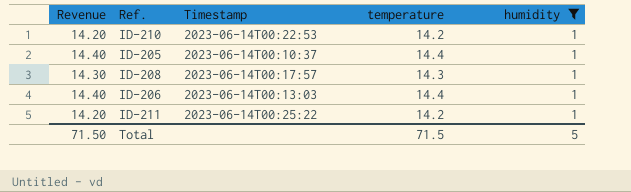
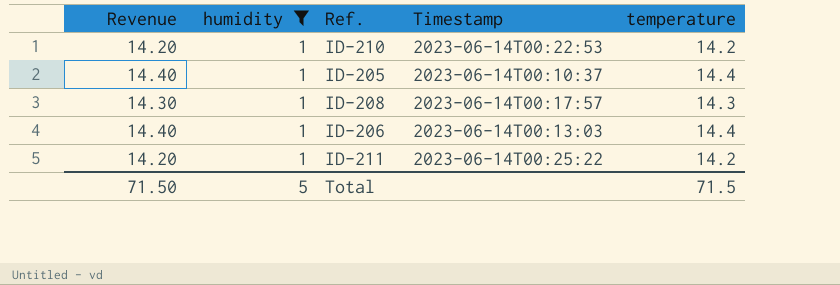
column humidity | position: 5 -> 2

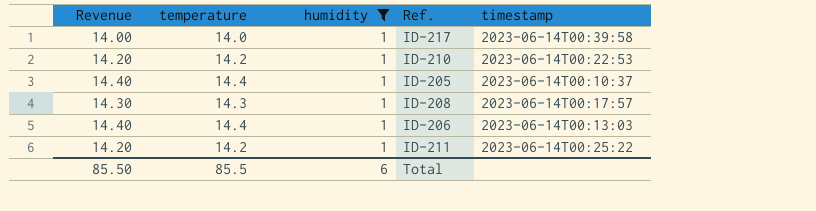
column temperature | position: 5 -> 2
column name: Timestamp -> timestamp
row ID-217: none -> 14.00 | 14.0 | 1 | 2023-06-14T00:39:58
Total | Revenue: 71.50 -> 85.50
Total | temperature: 71.5 -> 85.5
Total | humidity: 5 -> 6

